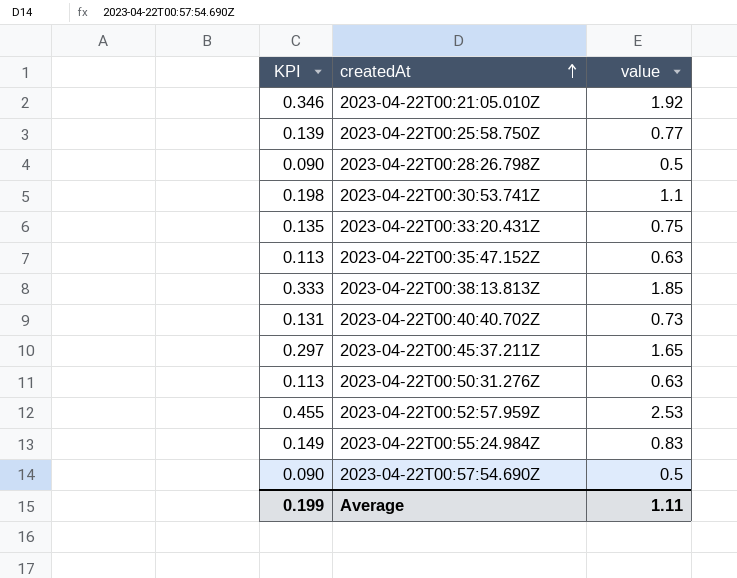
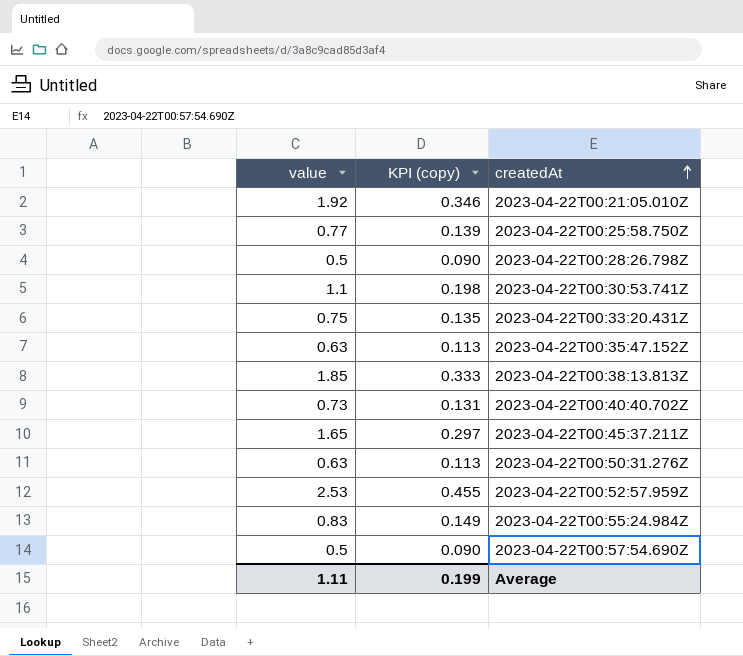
column value | position: 3 -> 1
column name: KPI -> KPI (copy)

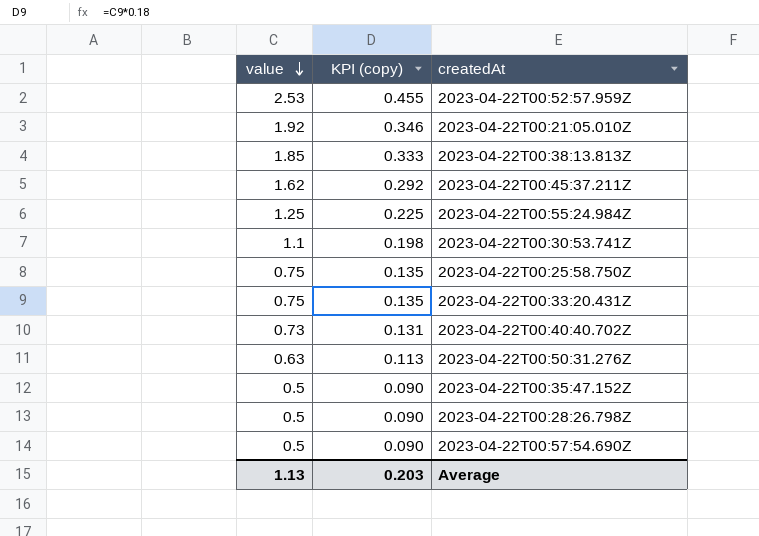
row order: createdAt ascending -> value descending
2023-04-22T00:45:37.211Z | value: 1.65 -> 1.62
2023-04-22T00:45:37.211Z | KPI (copy): 0.297 -> 0.292
2023-04-22T00:55:24.984Z | value: 0.83 -> 1.25
2023-04-22T00:55:24.984Z | KPI (copy): 0.149 -> 0.225
2023-04-22T00:25:58.750Z | value: 0.77 -> 0.75
2023-04-22T00:25:58.750Z | KPI (copy): 0.139 -> 0.135
2023-04-22T00:35:47.152Z | value: 0.63 -> 0.5
2023-04-22T00:35:47.152Z | KPI (copy): 0.113 -> 0.090
Average | value: 1.11 -> 1.13
Average | KPI (copy): 0.199 -> 0.203

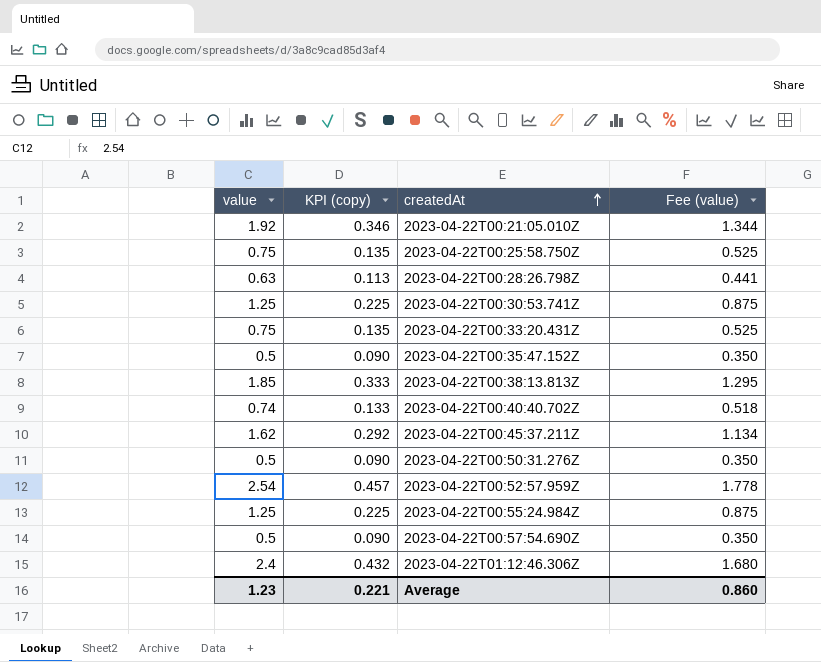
row order: value descending -> createdAt ascending
column Fee (value) | formula: none -> [value] * 0.7
2023-04-22T00:28:26.798Z | value: 0.5 -> 0.63
2023-04-22T00:28:26.798Z | KPI (copy): 0.090 -> 0.113
2023-04-22T00:30:53.741Z | value: 1.1 -> 1.25
2023-04-22T00:30:53.741Z | KPI (copy): 0.198 -> 0.225
2023-04-22T00:40:40.702Z | value: 0.73 -> 0.74
2023-04-22T00:40:40.702Z | KPI (copy): 0.131 -> 0.133
2023-04-22T00:50:31.276Z | value: 0.63 -> 0.5
2023-04-22T00:50:31.276Z | KPI (copy): 0.113 -> 0.090
2023-04-22T00:52:57.959Z | value: 2.53 -> 2.54
2023-04-22T00:52:57.959Z | KPI (copy): 0.455 -> 0.457
row 2023-04-22T01:12:46.306Z: none -> 2.4 | 0.432 | 1.680
Average | value: 1.13 -> 1.23
Average | KPI (copy): 0.203 -> 0.221

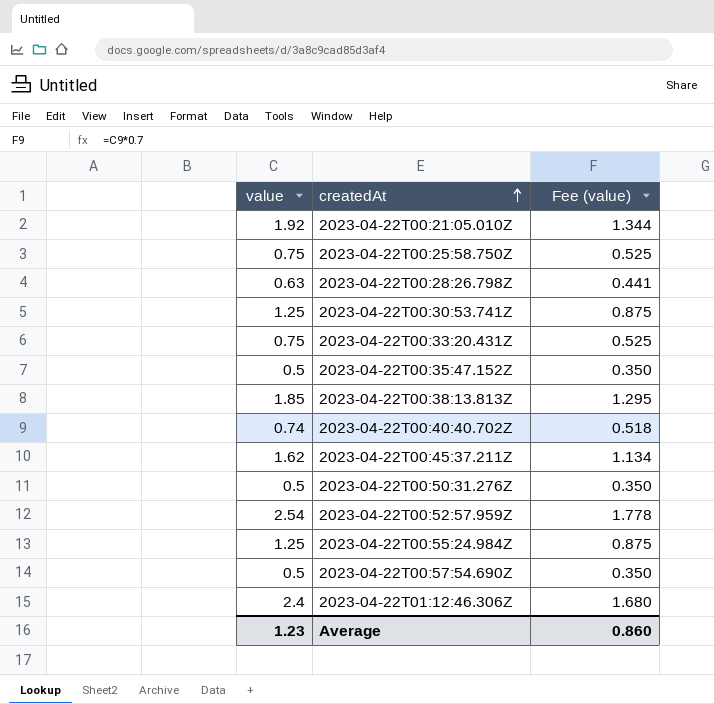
column KPI (copy) | formula: [value] * 0.18 -> none

